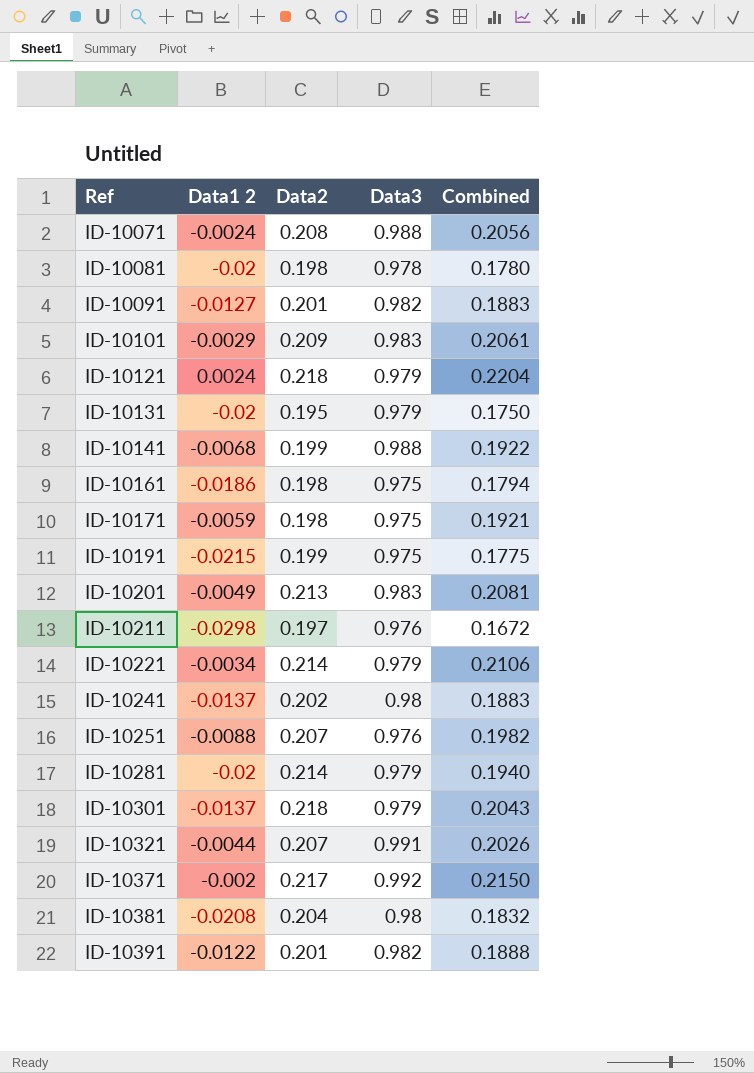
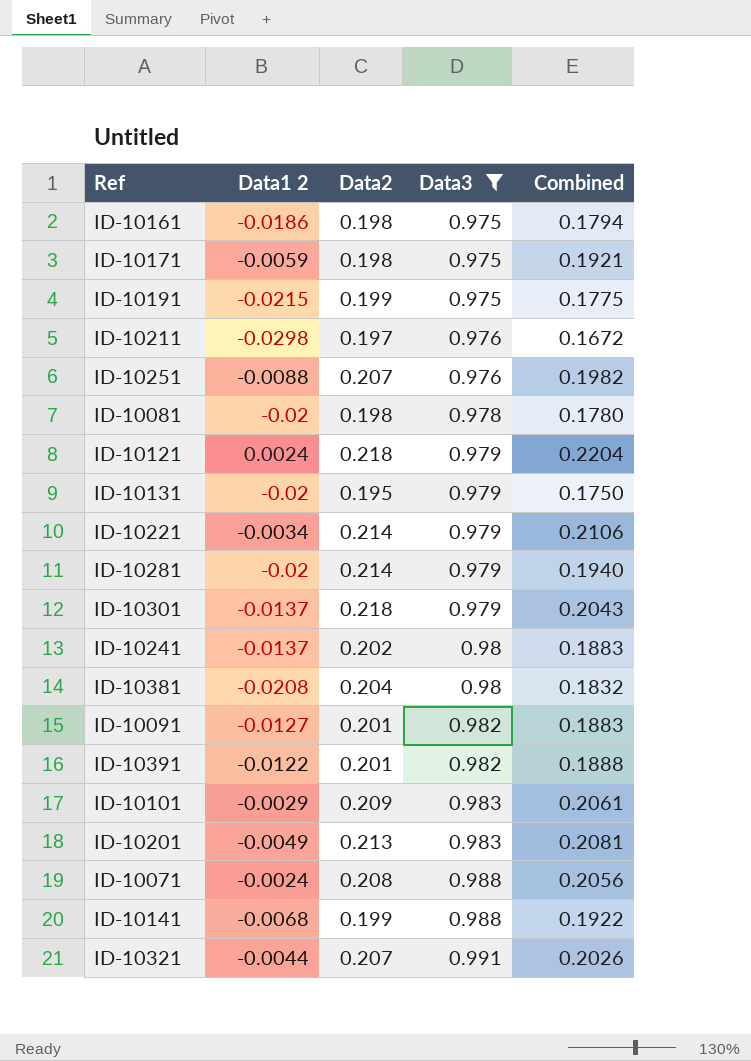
filter: none -> Data3 != 0.992
row order: Ref ascending -> Data3 ascending

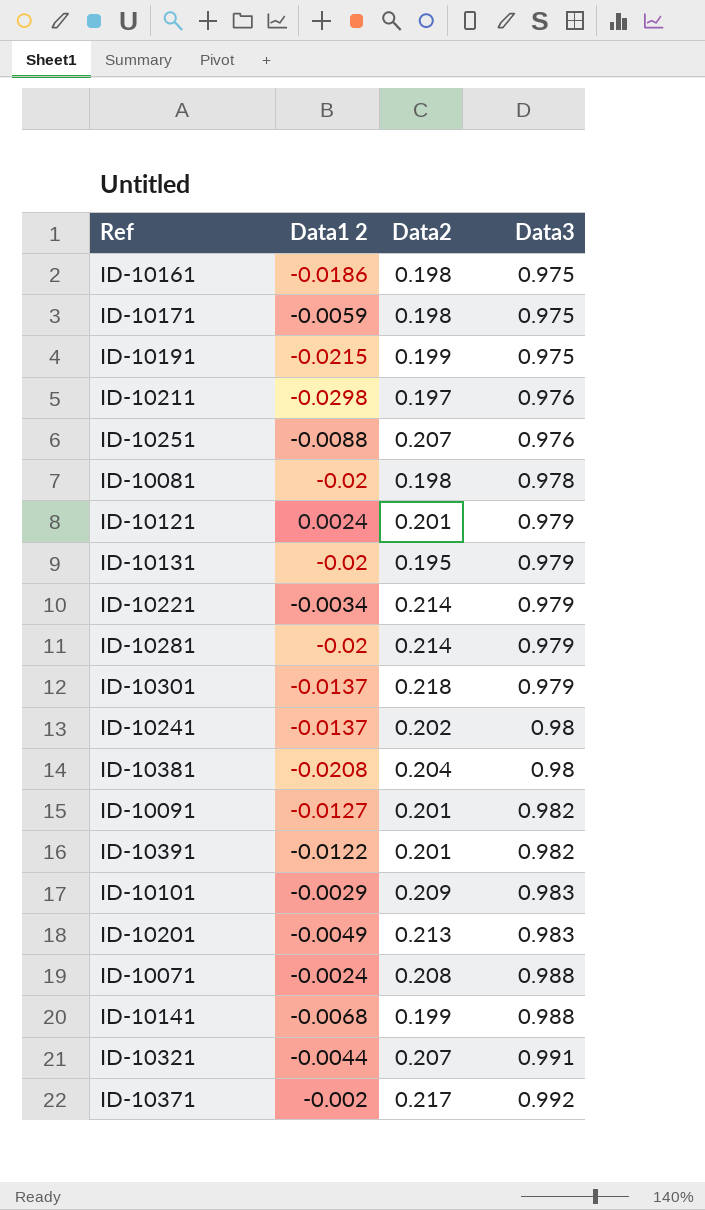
filter: Data3 != 0.992 -> none
column Combined | formula: [Data1 2] + [Data2] -> none
ID-10121 | Data2: 0.218 -> 0.201

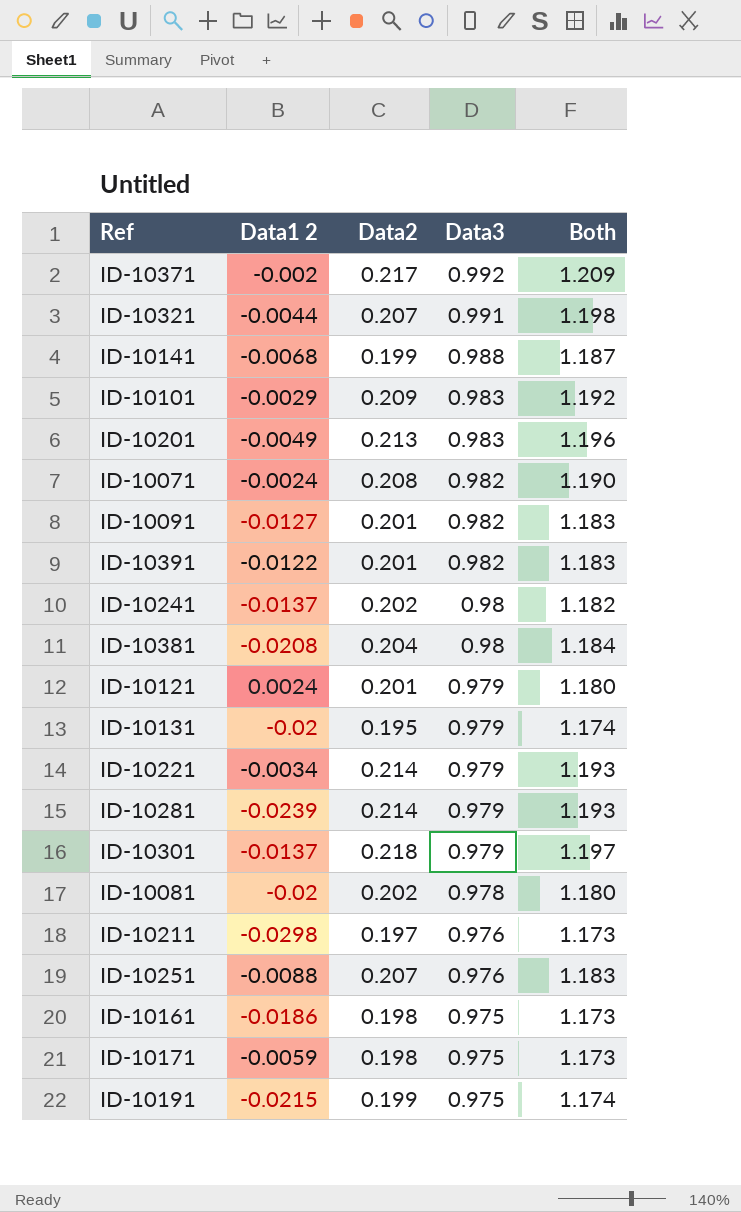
row order: Data3 ascending -> Data3 descending
column Both | formula: none -> [Data2] + [Data3]
ID-10071 | Data3: 0.988 -> 0.982
ID-10281 | Data1 2: -0.02 -> -0.0239
ID-10081 | Data2: 0.198 -> 0.202

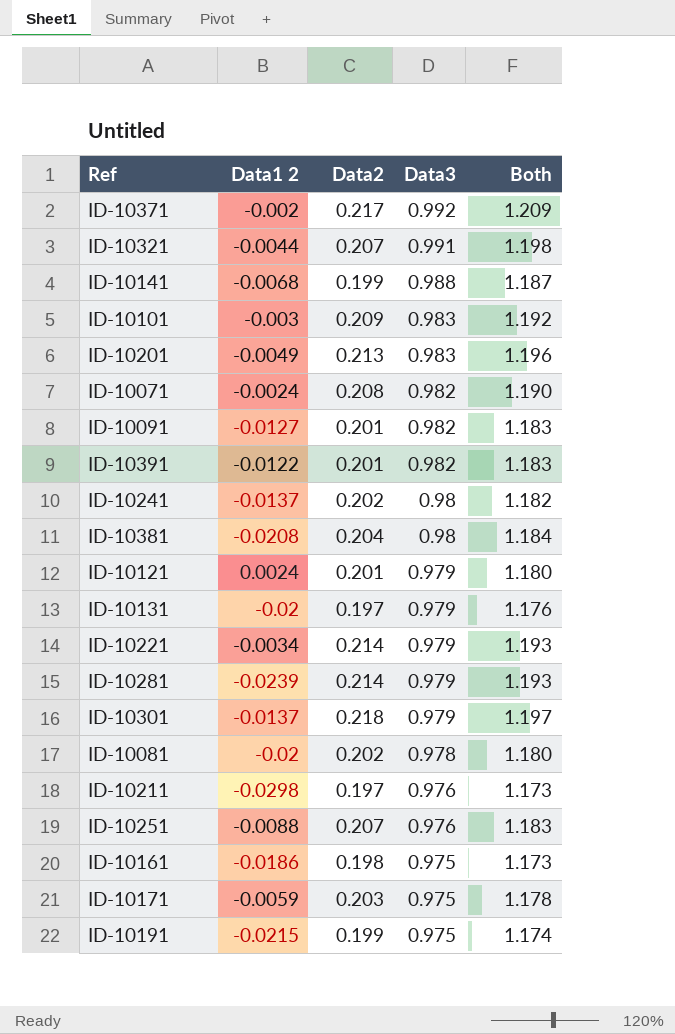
ID-10101 | Data1 2: -0.0029 -> -0.003
ID-10131 | Data2: 0.195 -> 0.197
ID-10131 | Both: 1.174 -> 1.176
ID-10171 | Data2: 0.198 -> 0.203
ID-10171 | Both: 1.173 -> 1.178

